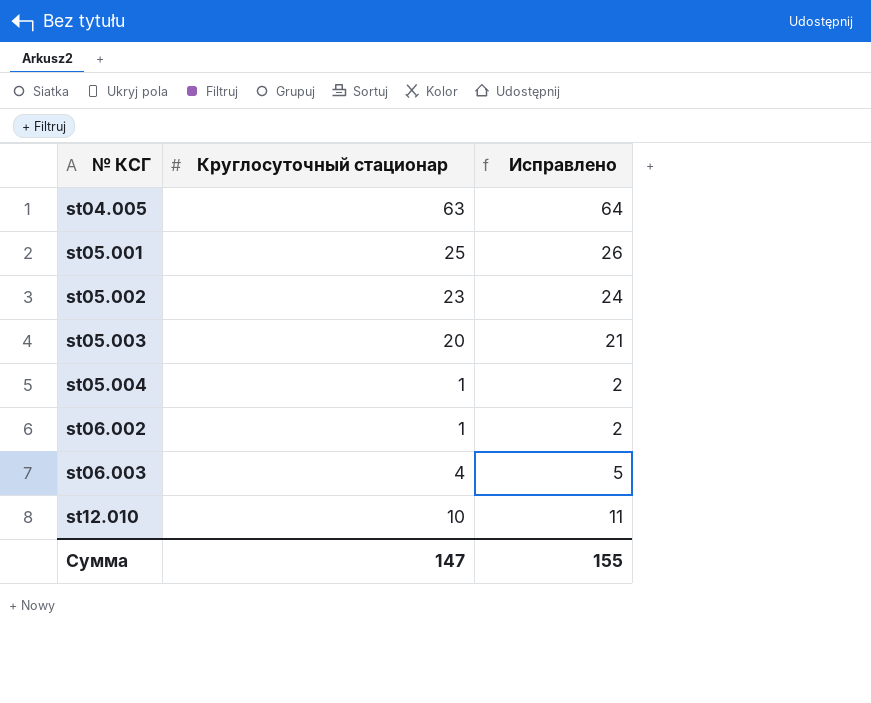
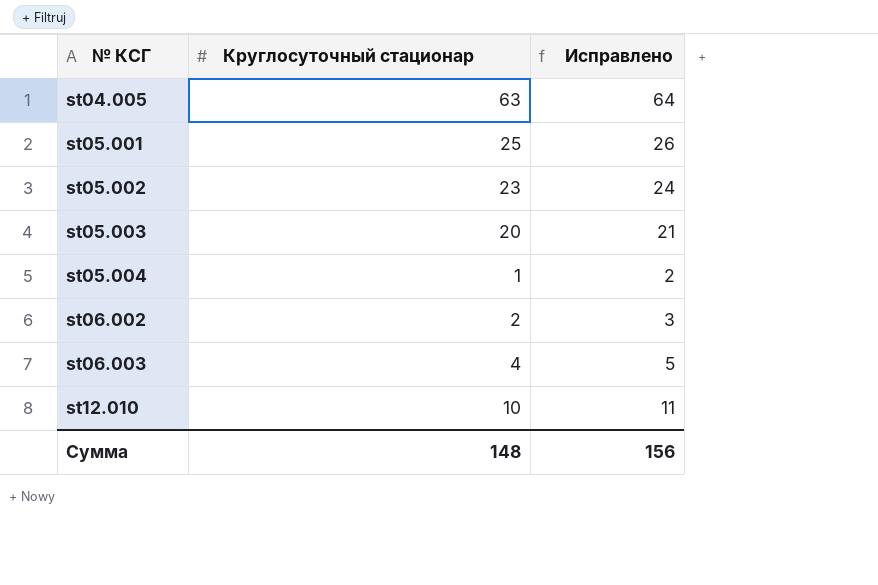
st06.002 | Круглосуточный cтационар: 1 -> 2
st06.002 | Исправлено: 2 -> 3
Сумма | Круглосуточный cтационар: 147 -> 148
Сумма | Исправлено: 155 -> 156

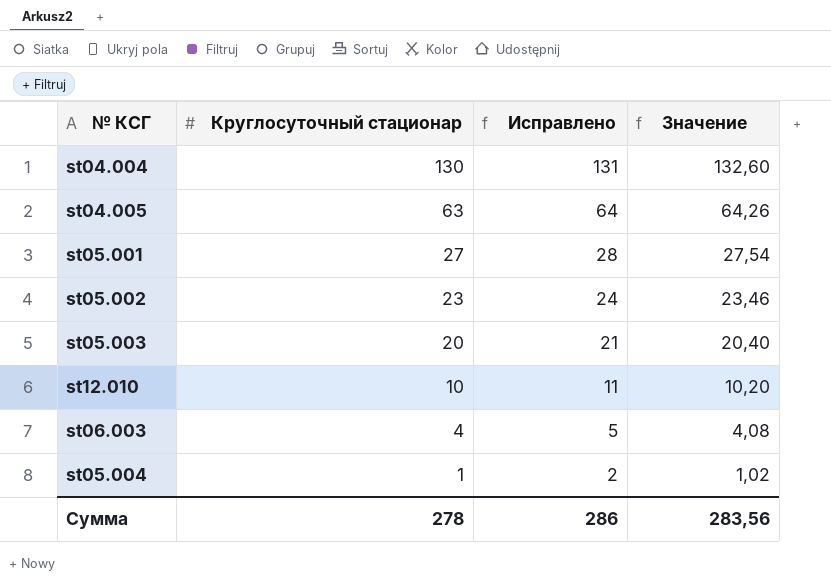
row order: № КСГ ascending -> Круглосуточный cтационар descending
column Значение | formula: none -> [Круглосуточный cтационар] * 1,02
row st06.002: 2 | 3 -> none
row st04.004: none -> 130 | 131 | 132,60
st05.001 | Круглосуточный cтационар: 25 -> 27
st05.001 | Исправлено: 26 -> 28
Сумма | Круглосуточный cтационар: 148 -> 278
Сумма | Исправлено: 156 -> 286

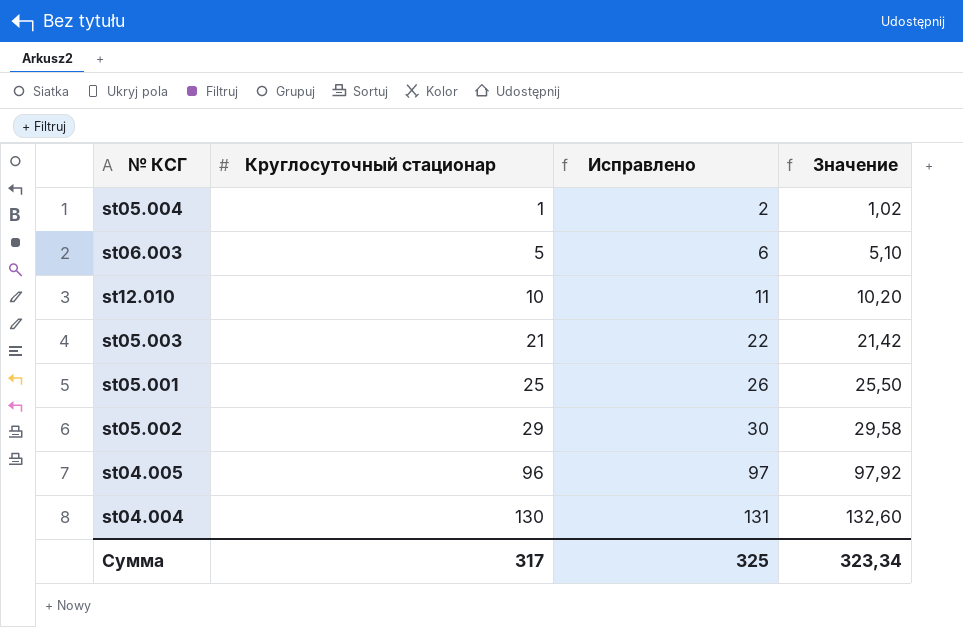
row order: Круглосуточный cтационар descending -> Круглосуточный cтационар ascending
st06.003 | Круглосуточный cтационар: 4 -> 5
st06.003 | Исправлено: 5 -> 6
st06.003 | Значение: 4,08 -> 5,10
st05.003 | Круглосуточный cтационар: 20 -> 21
st05.003 | Исправлено: 21 -> 22
st05.003 | Значение: 20,40 -> 21,42
st05.001 | Круглосуточный cтационар: 27 -> 25
st05.001 | Исправлено: 28 -> 26
st05.001 | Значение: 27,54 -> 25,50
st05.002 | Круглосуточный cтационар: 23 -> 29
st05.002 | Исправлено: 24 -> 30
st05.002 | Значение: 23,46 -> 29,58
st04.005 | Круглосуточный cтационар: 63 -> 96
st04.005 | Исправлено: 64 -> 97
st04.005 | Значение: 64,26 -> 97,92
Сумма | Круглосуточный cтационар: 278 -> 317
Сумма | Исправлено: 286 -> 325
Сумма | Значение: 283,56 -> 323,34

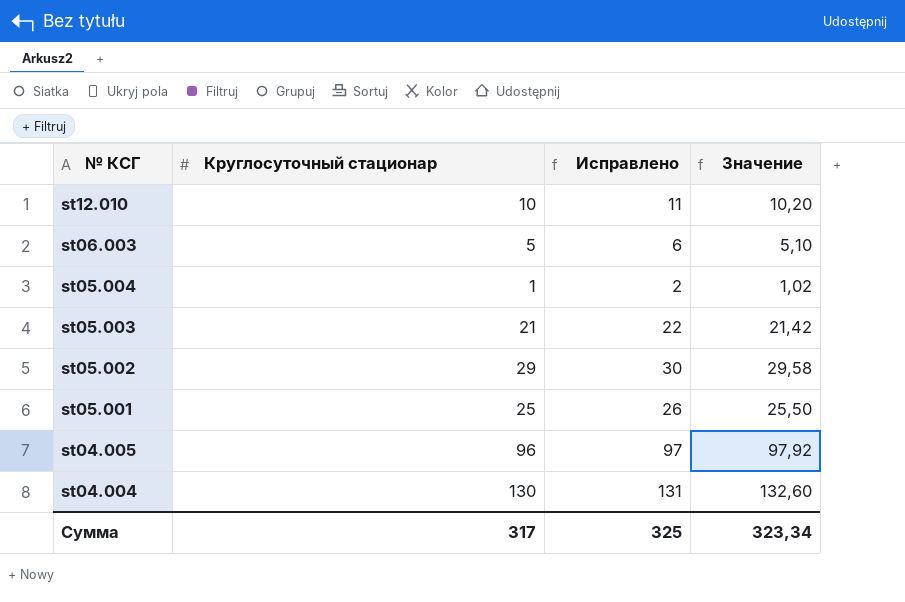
row order: Круглосуточный cтационар ascending -> № КСГ descending

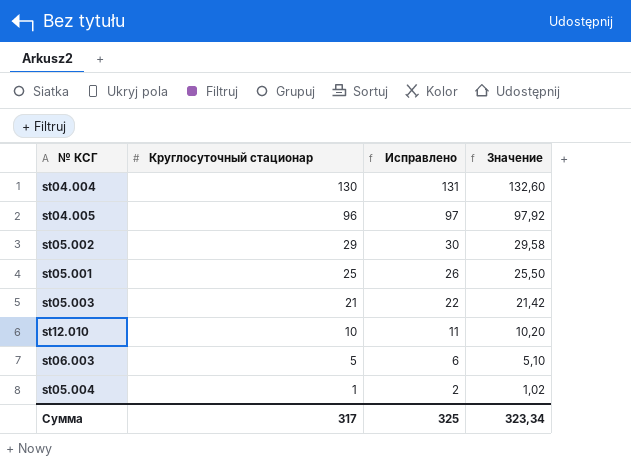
row order: № КСГ descending -> Круглосуточный cтационар descending

